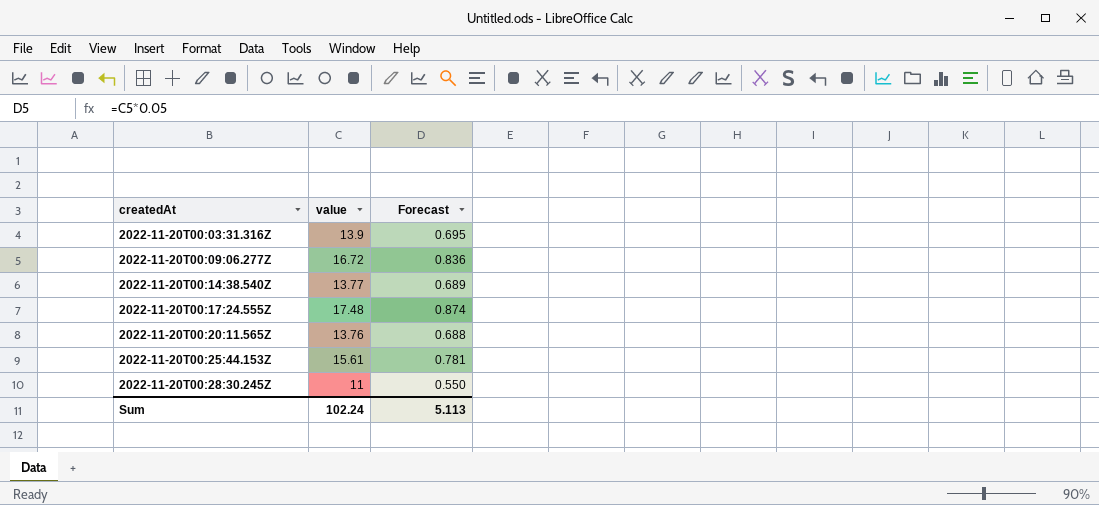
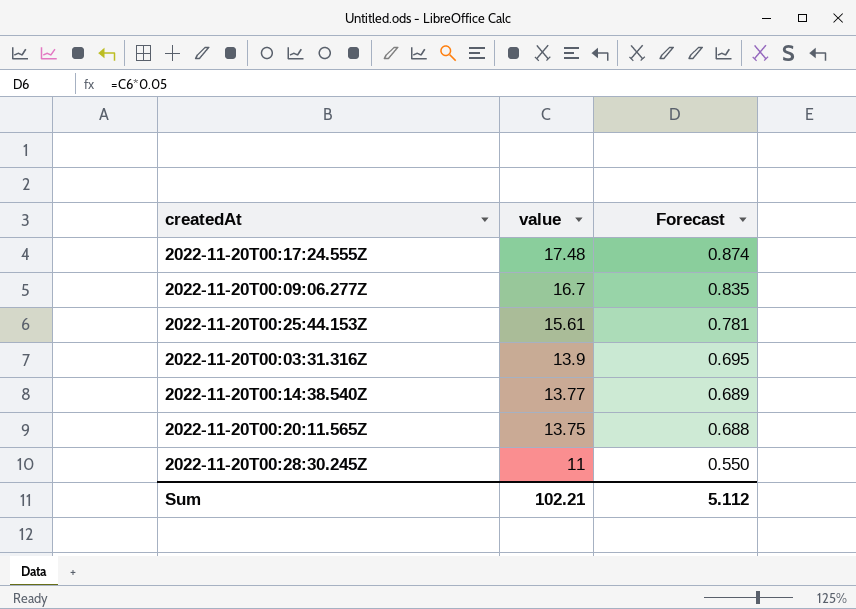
row order: createdAt ascending -> value descending
2022-11-20T00:09:06.277Z | value: 16.72 -> 16.7
2022-11-20T00:09:06.277Z | Forecast: 0.836 -> 0.835
2022-11-20T00:20:11.565Z | value: 13.76 -> 13.75
Sum | value: 102.24 -> 102.21
Sum | Forecast: 5.113 -> 5.112

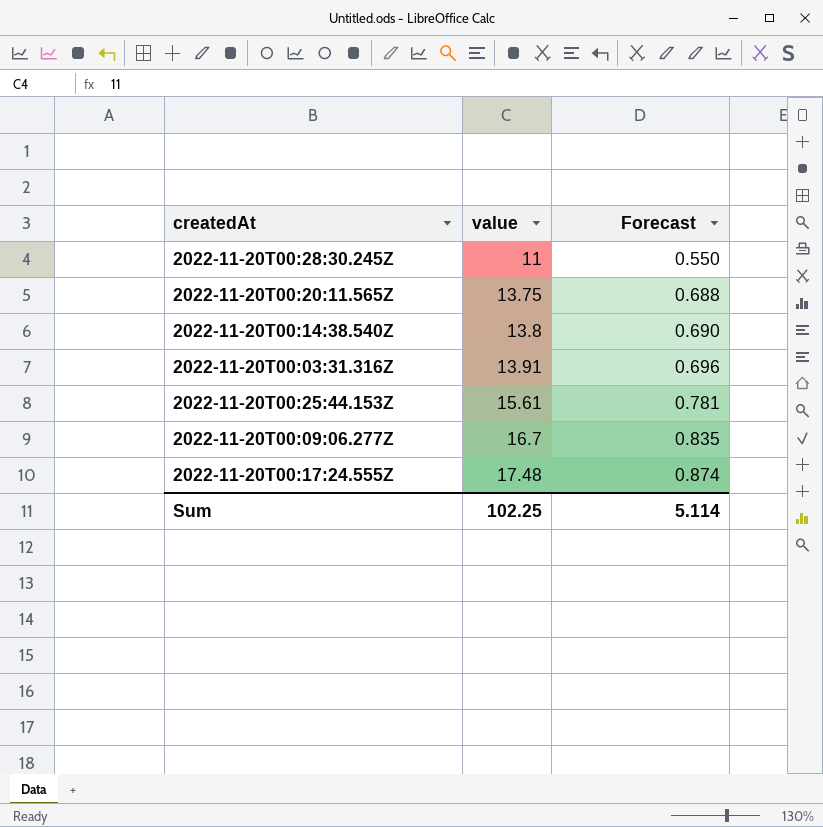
row order: value descending -> value ascending
2022-11-20T00:14:38.540Z | value: 13.77 -> 13.8
2022-11-20T00:14:38.540Z | Forecast: 0.689 -> 0.690
2022-11-20T00:03:31.316Z | value: 13.9 -> 13.91
2022-11-20T00:03:31.316Z | Forecast: 0.695 -> 0.696
Sum | value: 102.21 -> 102.25
Sum | Forecast: 5.112 -> 5.114

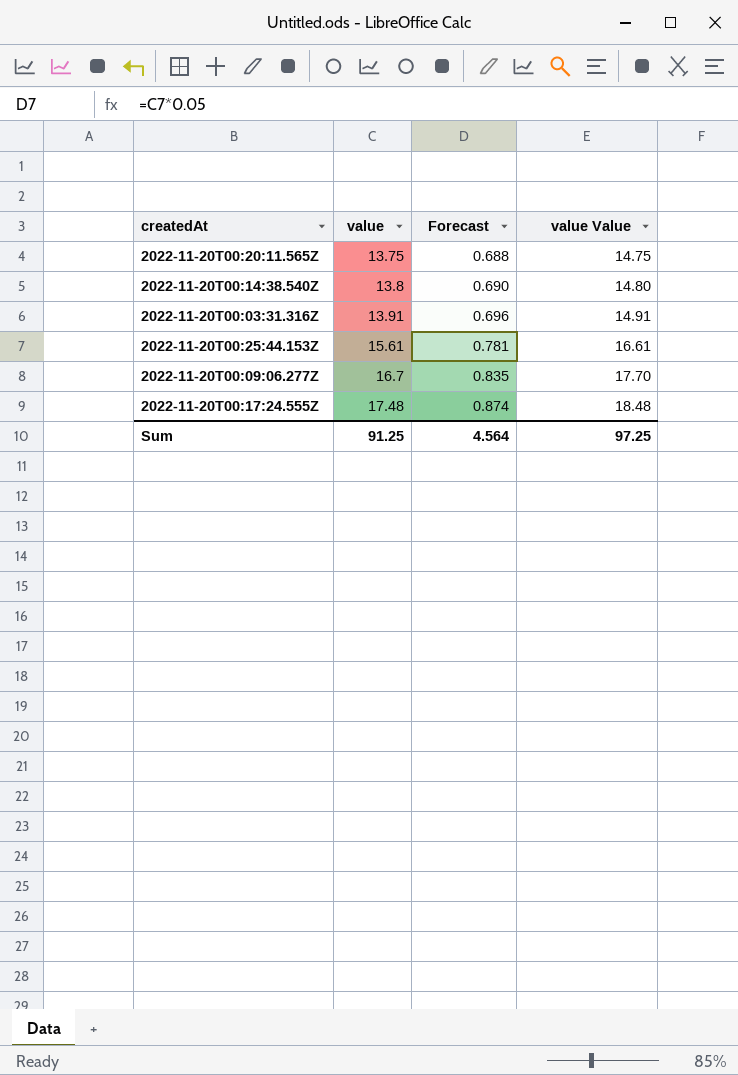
column value Value | formula: none -> [value] + 1
row 2022-11-20T00:28:30.245Z: 11 | 0.550 -> none
Sum | value: 102.25 -> 91.25
Sum | Forecast: 5.114 -> 4.564

